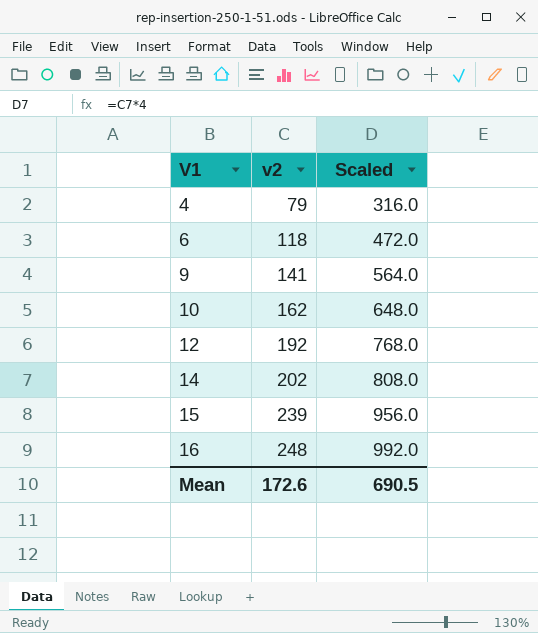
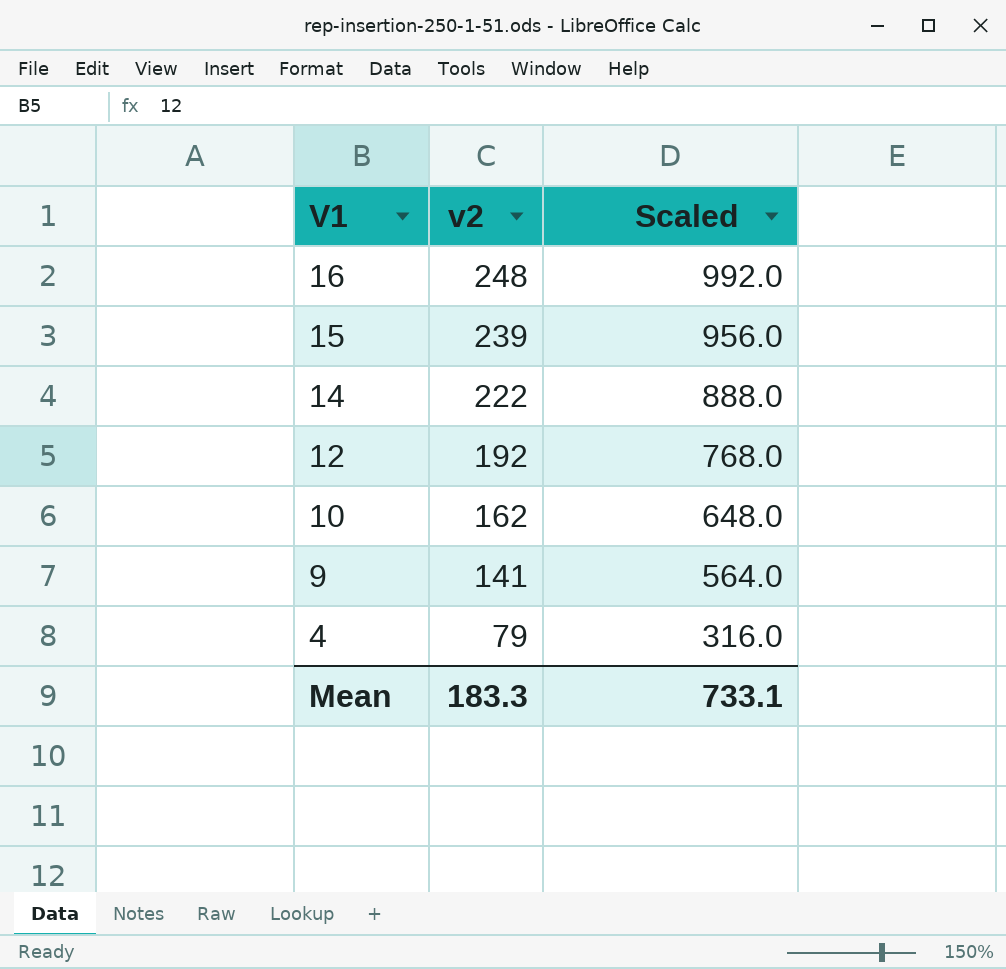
row order: V1 ascending -> V1 descending
row 6: 118 | 472.0 -> none
14 | v2: 202 -> 222
14 | Scaled: 808.0 -> 888.0
Mean | v2: 172.6 -> 183.3
Mean | Scaled: 690.5 -> 733.1

